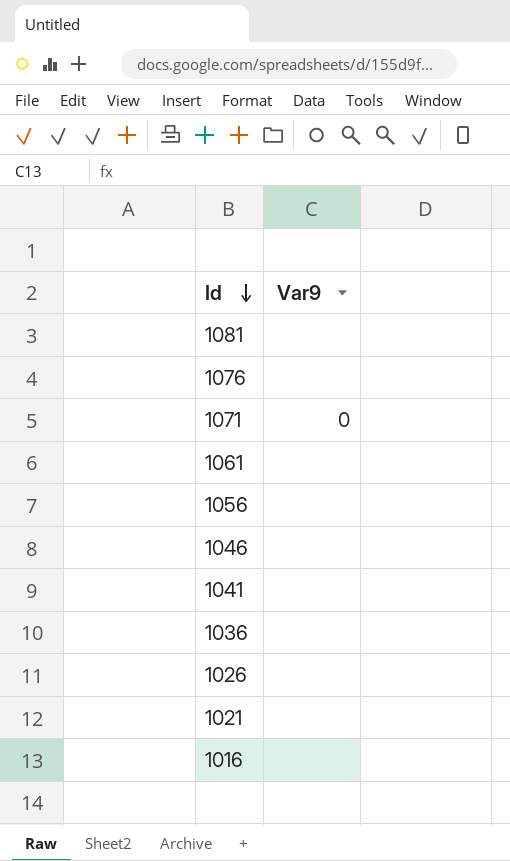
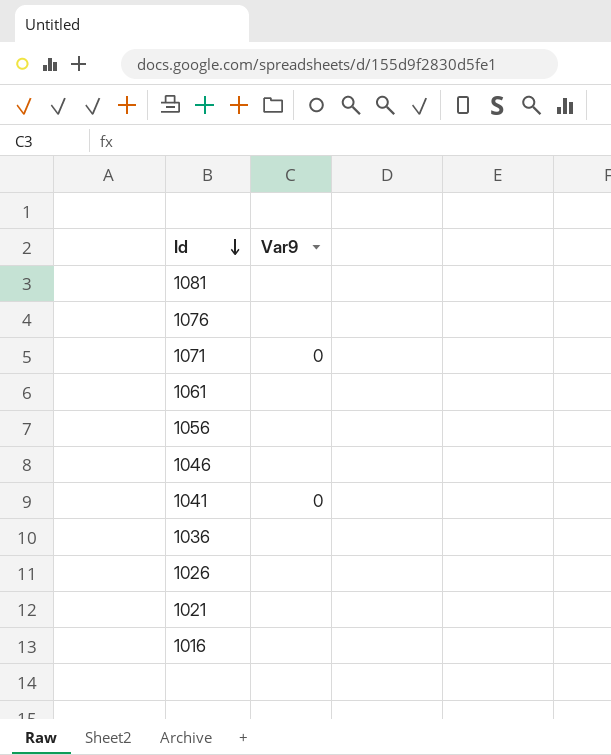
1041 | Var9: none -> 0

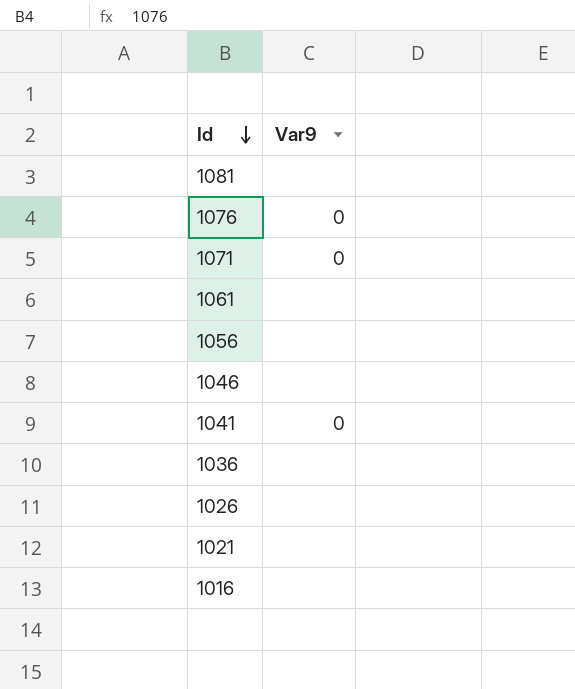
1076 | Var9: none -> 0

